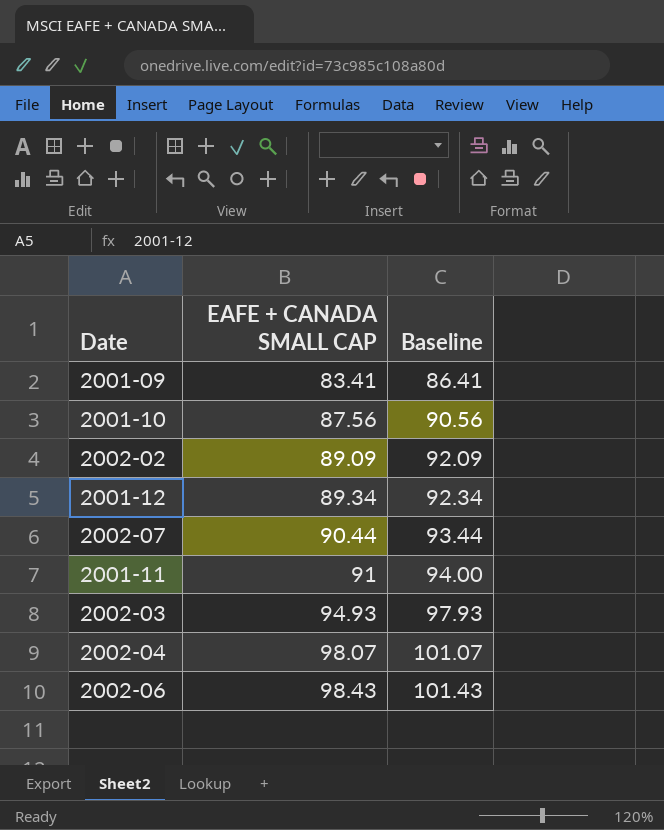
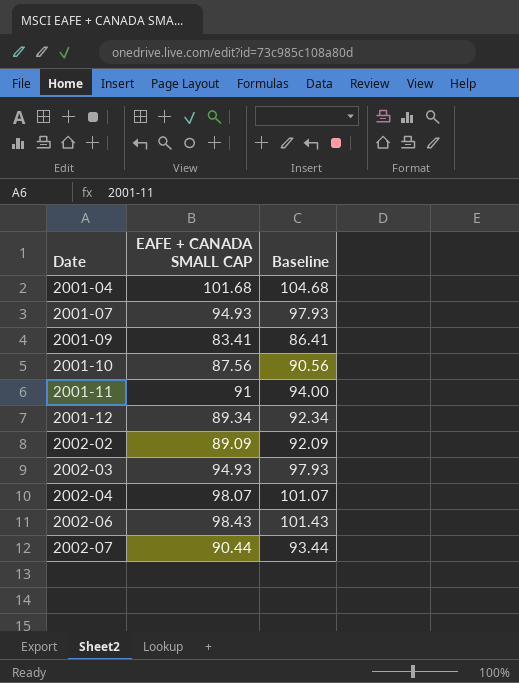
row order: EAFE + CANADA SMALL CAP ascending -> Date ascending
row 2001-04: none -> 101.68 | 104.68
row 2001-07: none -> 94.93 | 97.93

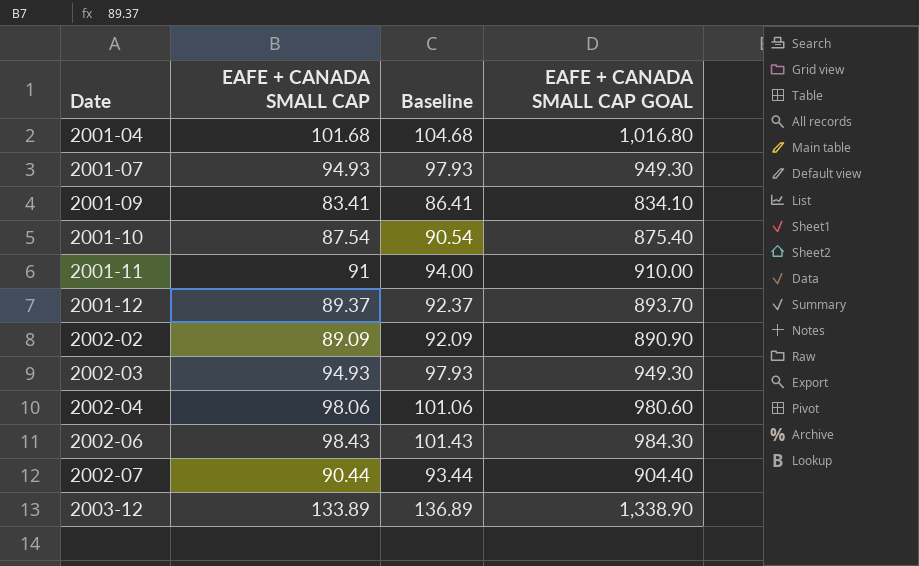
column EAFE + CANADA SMALL CAP GOAL | formula: none -> [EAFE + CANADA SMALL CAP] * 10
2001-10 | EAFE + CANADA SMALL CAP: 87.56 -> 87.54
2001-10 | Baseline: 90.56 -> 90.54
2001-12 | EAFE + CANADA SMALL CAP: 89.34 -> 89.37
2001-12 | Baseline: 92.34 -> 92.37
2002-04 | EAFE + CANADA SMALL CAP: 98.07 -> 98.06
2002-04 | Baseline: 101.07 -> 101.06
row 2003-12: none -> 133.89 | 136.89 | 1,338.90

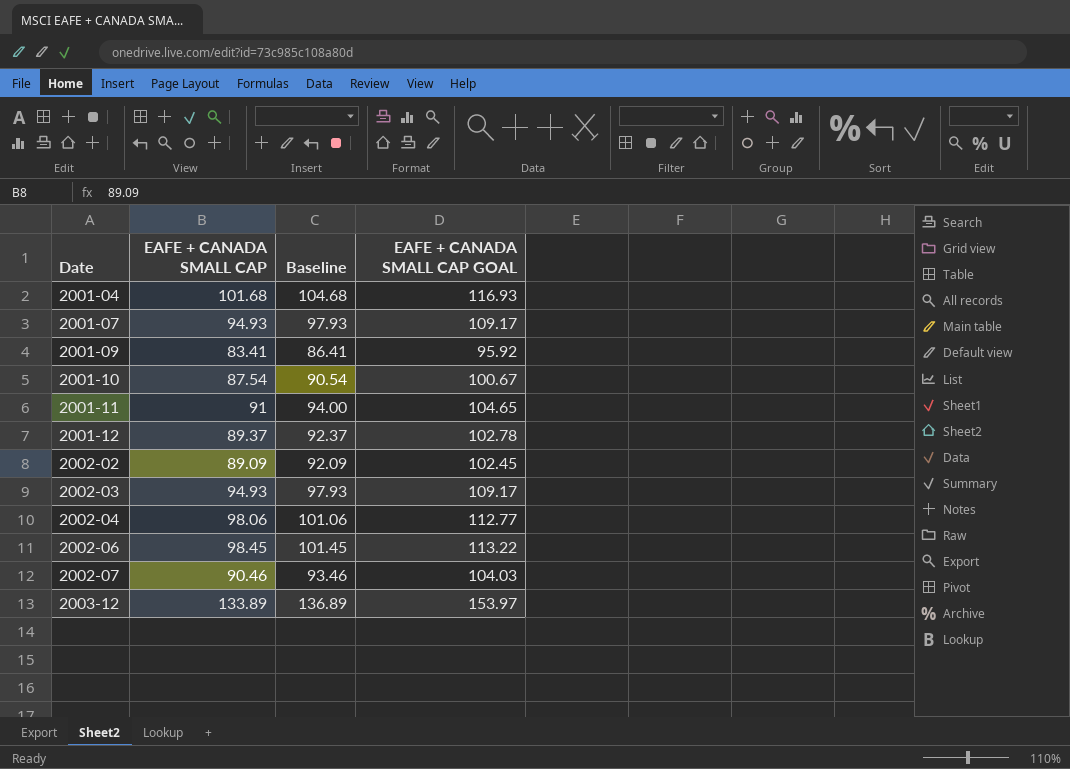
column EAFE + CANADA SMALL CAP GOAL | formula: [EAFE + CANADA SMALL CAP] * 10 -> [EAFE + CANADA SMALL CAP] * 1.15
2002-06 | EAFE + CANADA SMALL CAP: 98.43 -> 98.45
2002-06 | Baseline: 101.43 -> 101.45
2002-07 | EAFE + CANADA SMALL CAP: 90.44 -> 90.46
2002-07 | Baseline: 93.44 -> 93.46

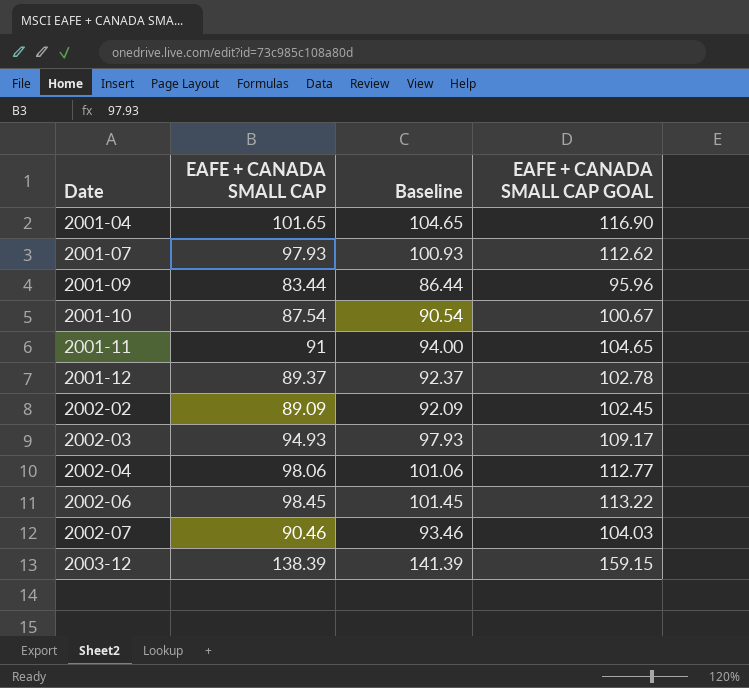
2001-04 | EAFE + CANADA SMALL CAP: 101.68 -> 101.65
2001-04 | Baseline: 104.68 -> 104.65
2001-04 | EAFE + CANADA SMALL CAP GOAL: 116.93 -> 116.90
2001-07 | EAFE + CANADA SMALL CAP: 94.93 -> 97.93
2001-07 | Baseline: 97.93 -> 100.93
2001-07 | EAFE + CANADA SMALL CAP GOAL: 109.17 -> 112.62
2001-09 | EAFE + CANADA SMALL CAP: 83.41 -> 83.44
2001-09 | Baseline: 86.41 -> 86.44
2001-09 | EAFE + CANADA SMALL CAP GOAL: 95.92 -> 95.96
2003-12 | EAFE + CANADA SMALL CAP: 133.89 -> 138.39
2003-12 | Baseline: 136.89 -> 141.39
2003-12 | EAFE + CANADA SMALL CAP GOAL: 153.97 -> 159.15

